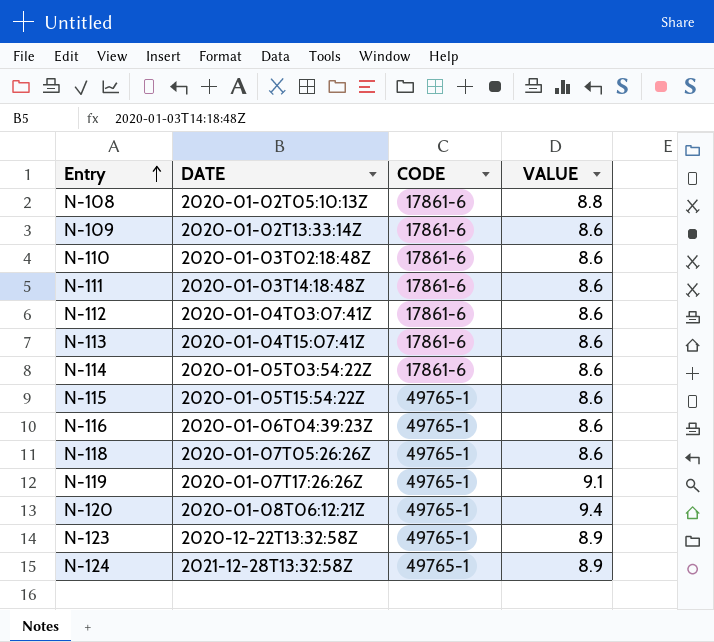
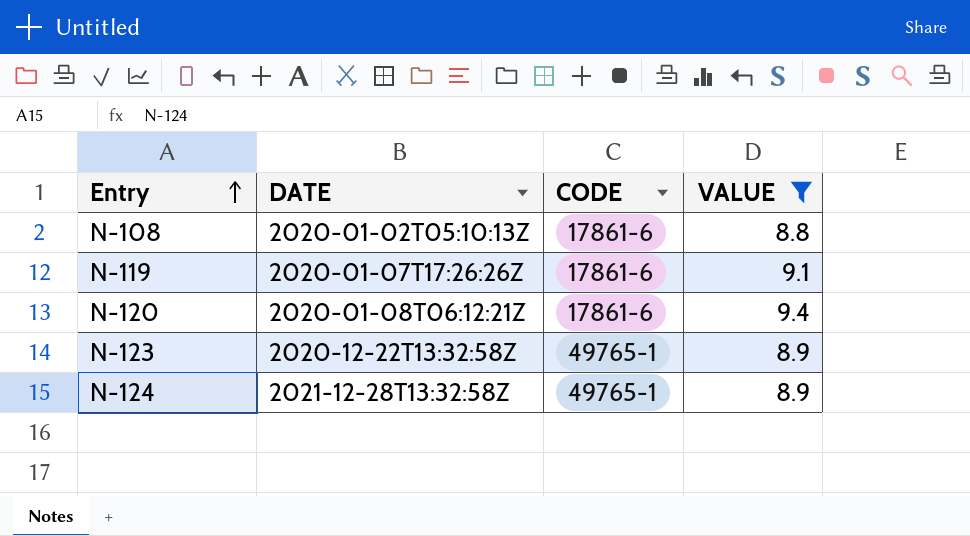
filter: none -> VALUE != 8.6
N-119 | CODE: 49765-1 -> 17861-6
N-120 | CODE: 49765-1 -> 17861-6

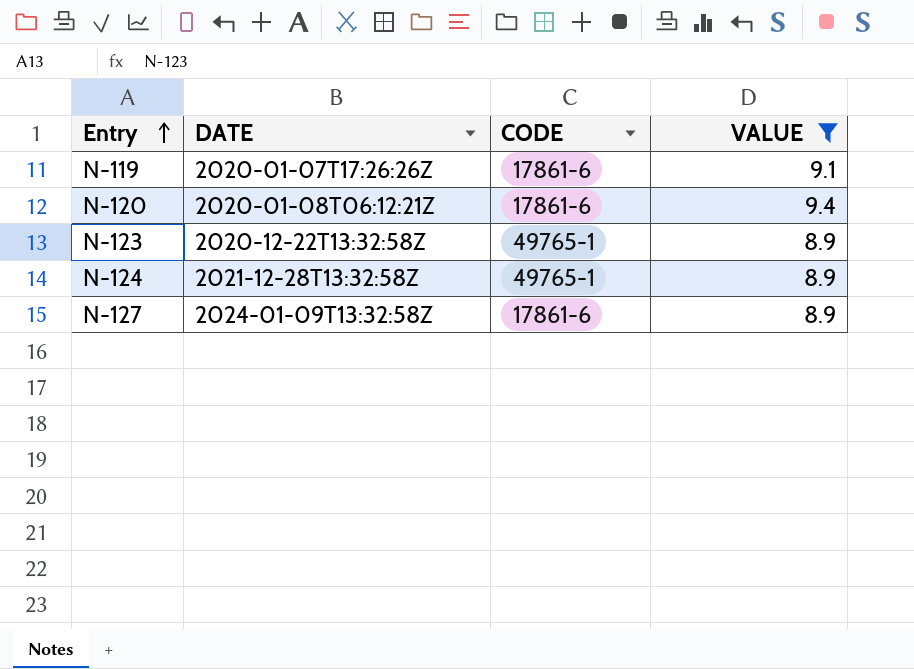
row N-108: 2020-01-02T05:10:13Z | 17861-6 | 8.8 -> none
row N-127: none -> 2024-01-09T13:32:58Z | 17861-6 | 8.9

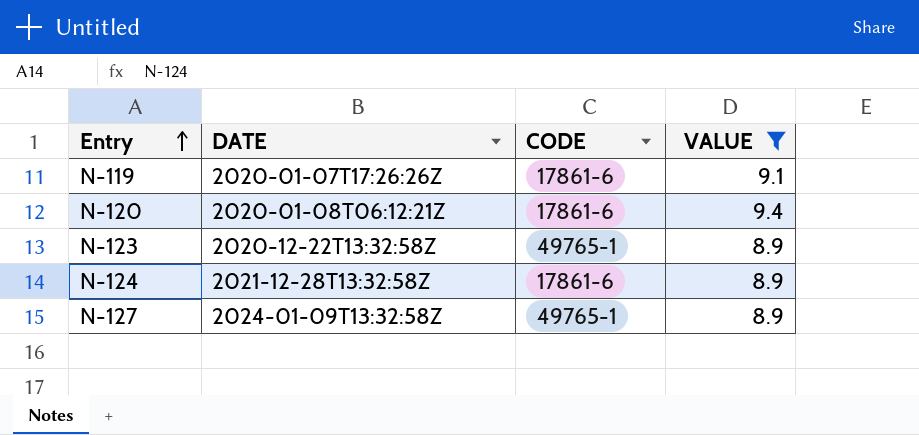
N-124 | CODE: 49765-1 -> 17861-6
N-127 | CODE: 17861-6 -> 49765-1

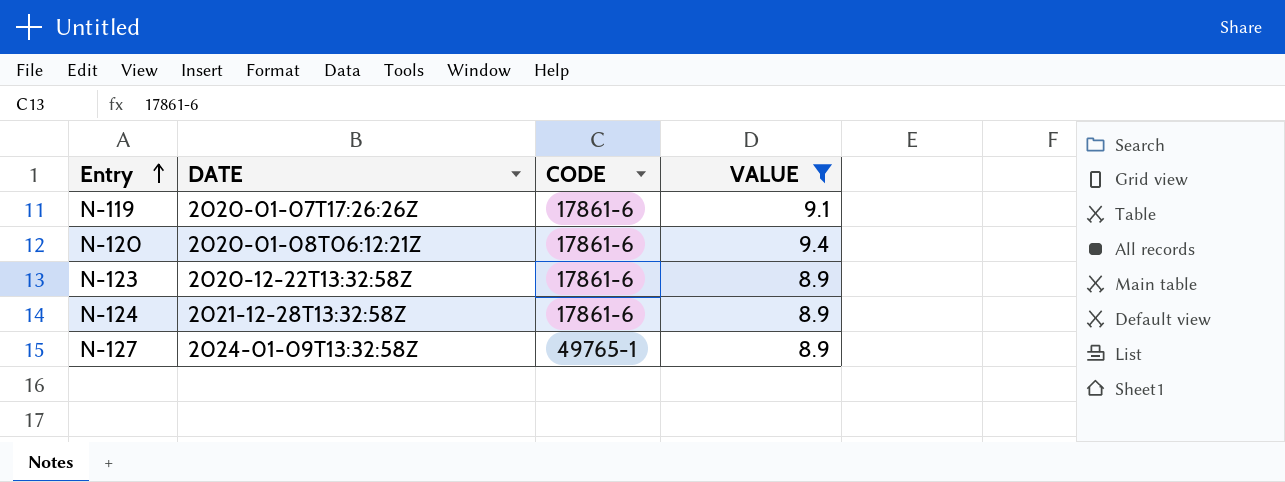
N-123 | CODE: 49765-1 -> 17861-6

